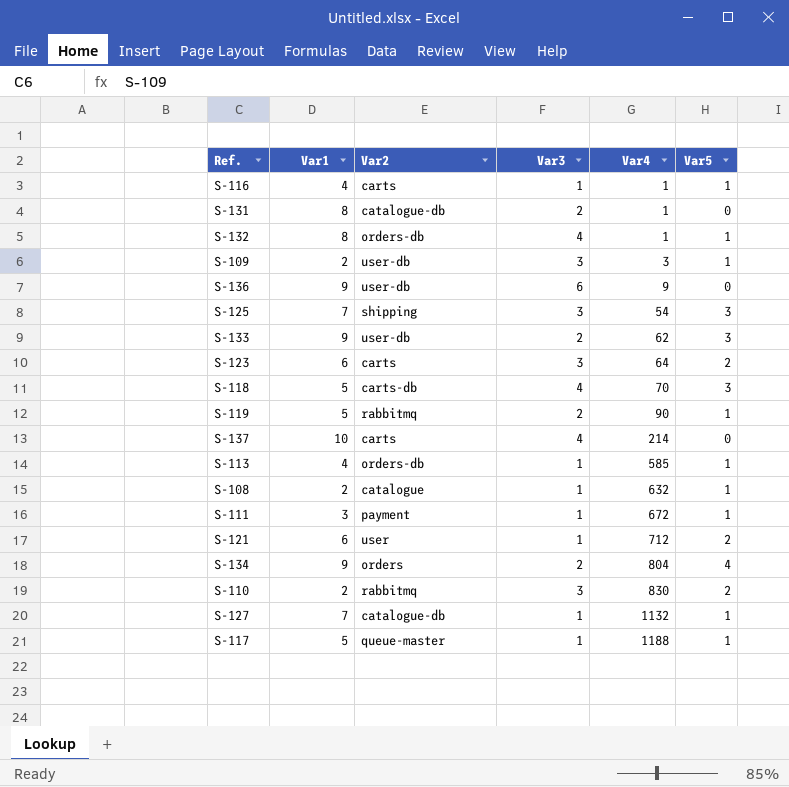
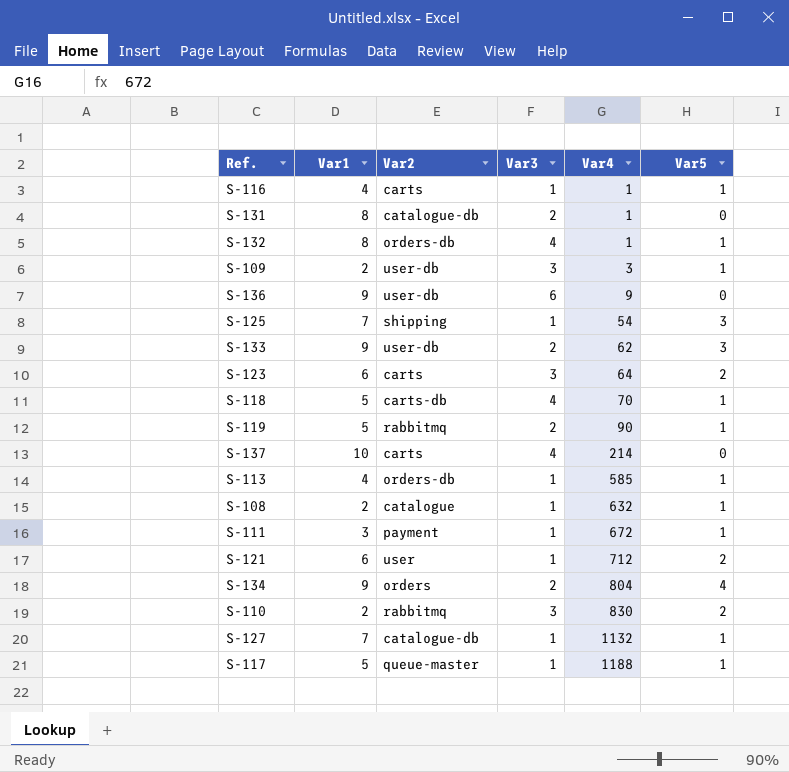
S-125 | Var3: 3 -> 1
S-118 | Var5: 3 -> 1

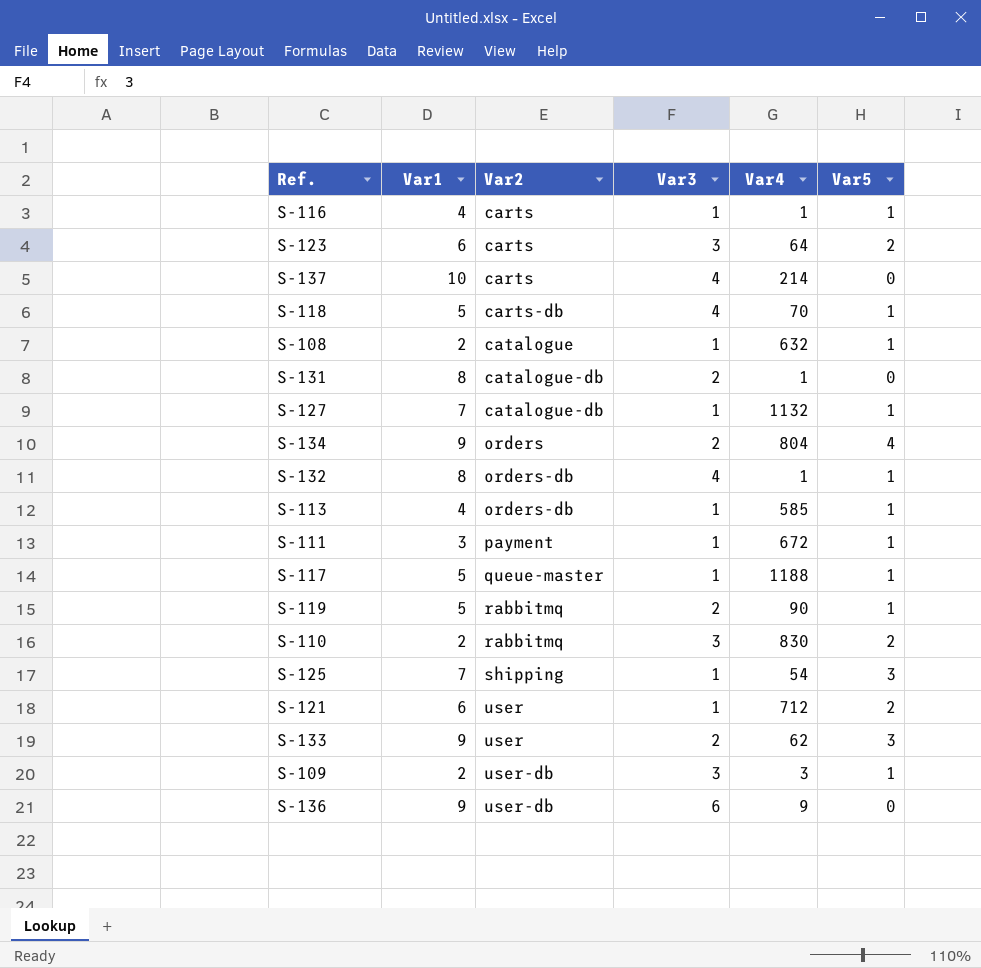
row order: Var4 ascending -> Var2 ascending
S-133 | Var2: user-db -> user

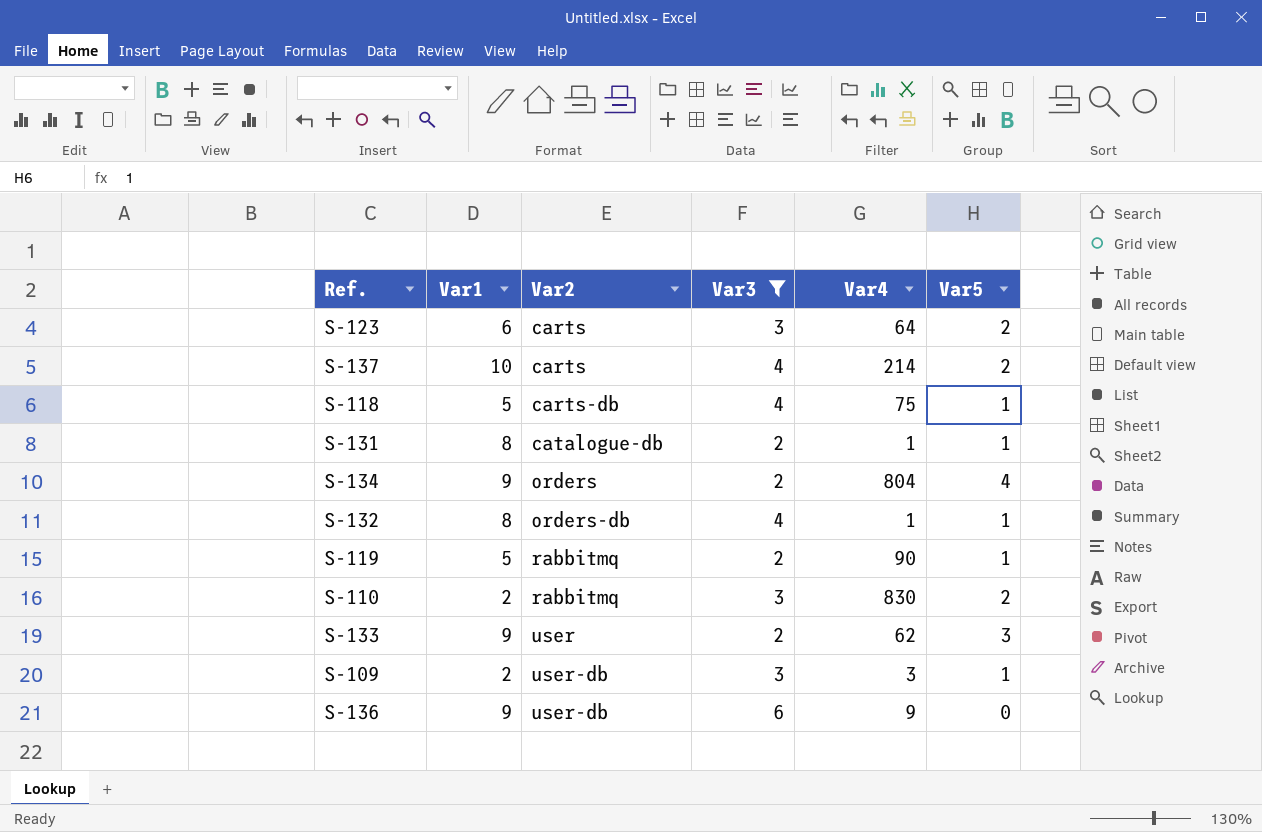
filter: none -> Var3 != 1
S-137 | Var5: 0 -> 2
S-118 | Var4: 70 -> 75
S-131 | Var5: 0 -> 1

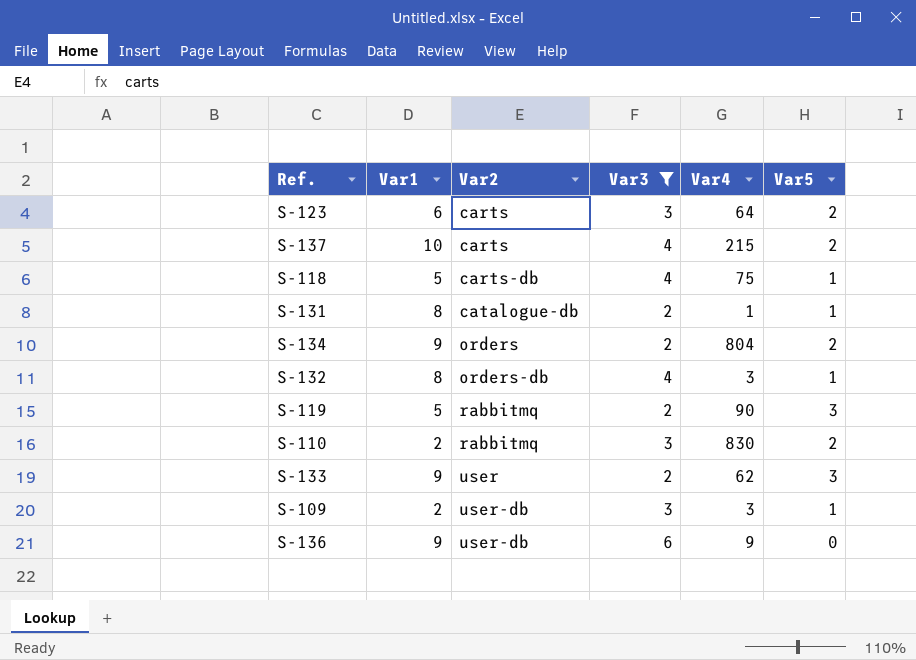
S-137 | Var4: 214 -> 215
S-134 | Var5: 4 -> 2
S-132 | Var4: 1 -> 3
S-119 | Var5: 1 -> 3

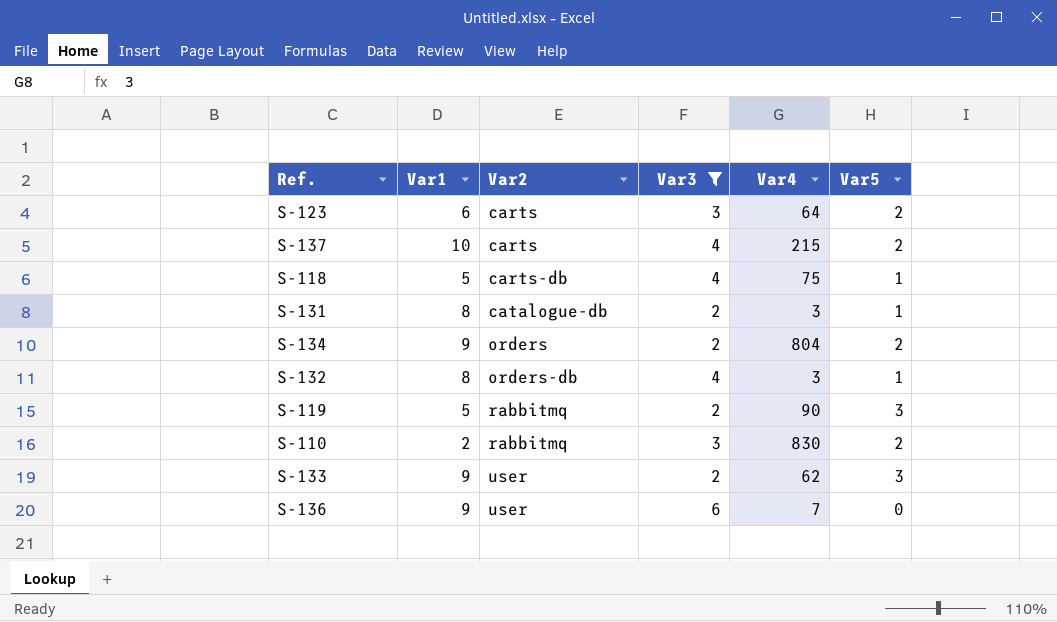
row S-109: 2 | user-db | 3 | 3 | 1 -> none
S-131 | Var4: 1 -> 3
S-136 | Var2: user-db -> user
S-136 | Var4: 9 -> 7

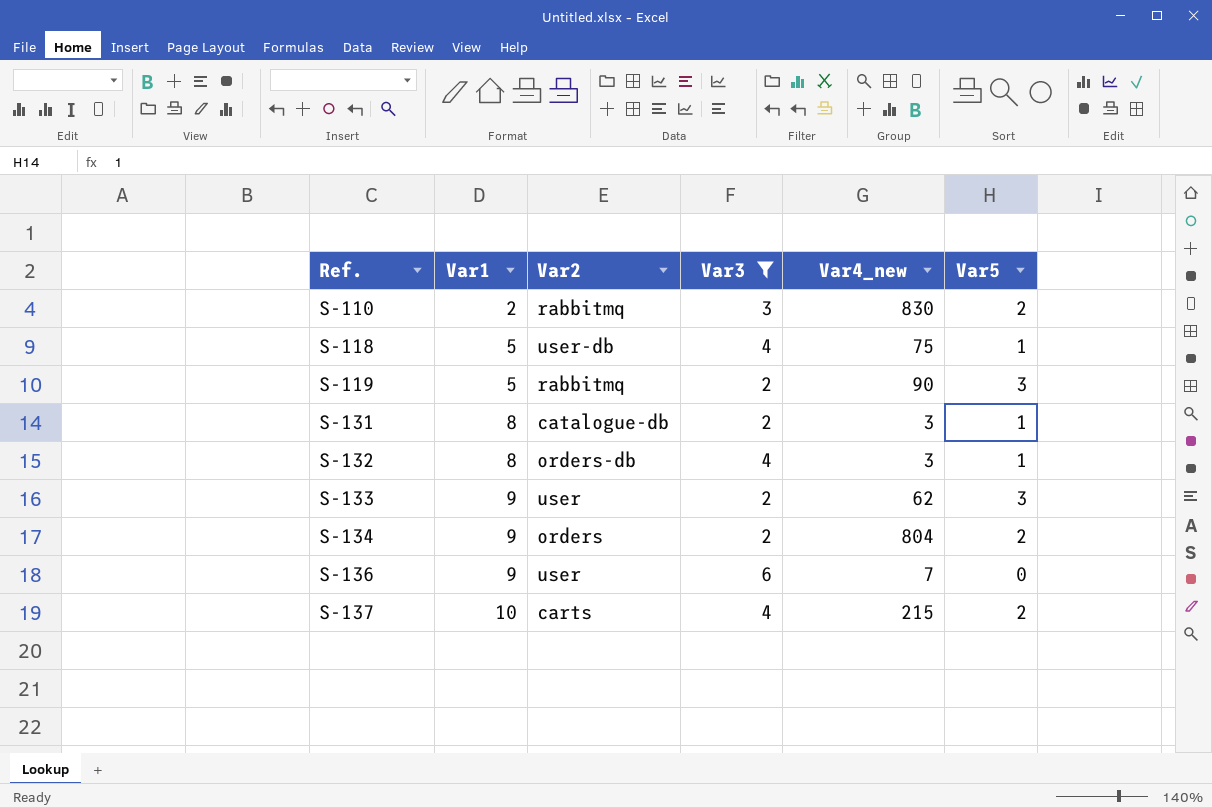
row order: Var2 ascending -> Ref. ascending
column name: Var4 -> Var4_new
row S-123: 6 | carts | 3 | 64 | 2 -> none
S-118 | Var2: carts-db -> user-db

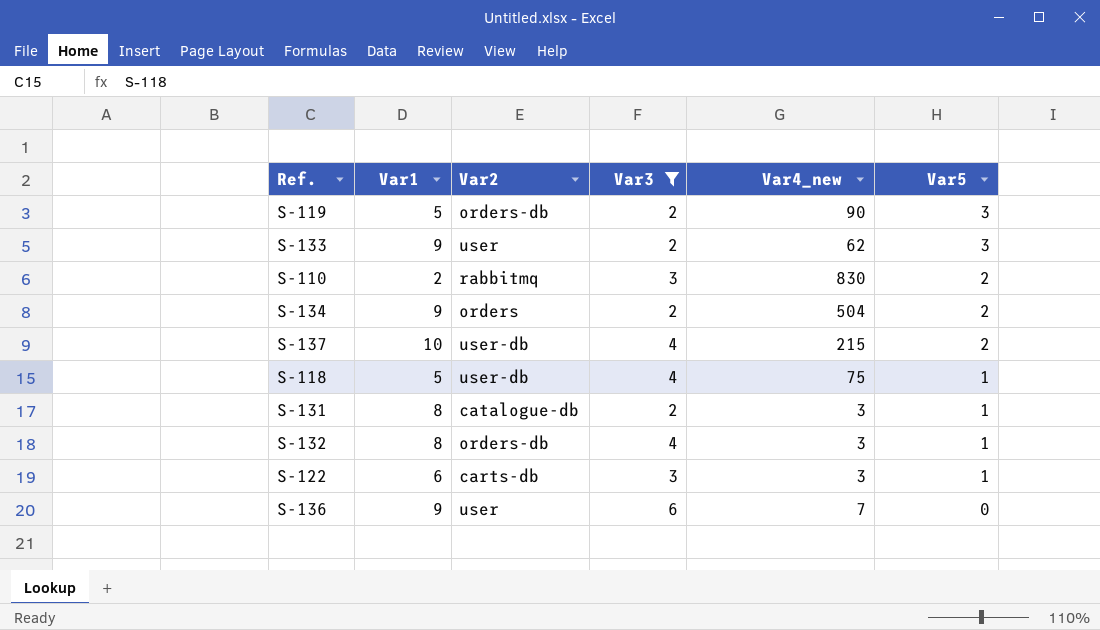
row order: Ref. ascending -> Var5 descending
S-119 | Var2: rabbitmq -> orders-db
S-134 | Var4_new: 804 -> 504
S-137 | Var2: carts -> user-db
row S-122: none -> 6 | carts-db | 3 | 3 | 1

